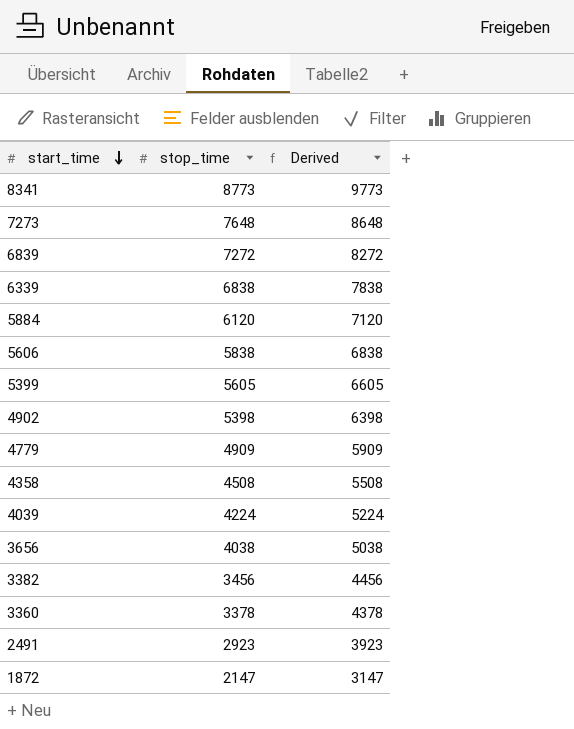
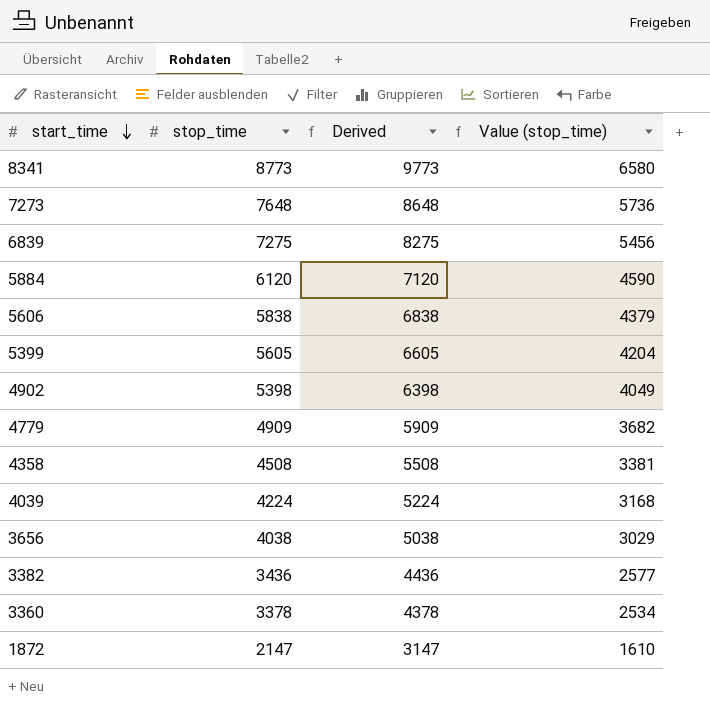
column Value (stop_time) | formula: none -> [stop_time] * 0.75
row 6339: 6838 | 7838 -> none
row 2491: 2923 | 3923 -> none
6839 | stop_time: 7272 -> 7275
6839 | Derived: 8272 -> 8275
3382 | stop_time: 3456 -> 3436
3382 | Derived: 4456 -> 4436

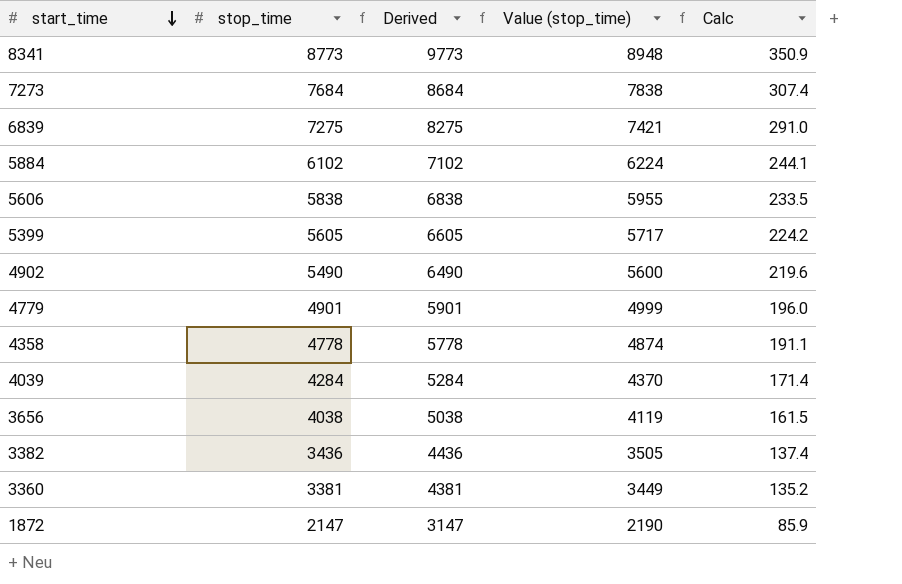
column Value (stop_time) | formula: [stop_time] * 0.75 -> [stop_time] * 1.02
column Calc | formula: none -> [stop_time] * 0.04
7273 | stop_time: 7648 -> 7684
7273 | Derived: 8648 -> 8684
5884 | stop_time: 6120 -> 6102
5884 | Derived: 7120 -> 7102
4902 | stop_time: 5398 -> 5490
4902 | Derived: 6398 -> 6490
4779 | stop_time: 4909 -> 4901
4779 | Derived: 5909 -> 5901
4358 | stop_time: 4508 -> 4778
4358 | Derived: 5508 -> 5778
4039 | stop_time: 4224 -> 4284
4039 | Derived: 5224 -> 5284
3360 | stop_time: 3378 -> 3381
3360 | Derived: 4378 -> 4381

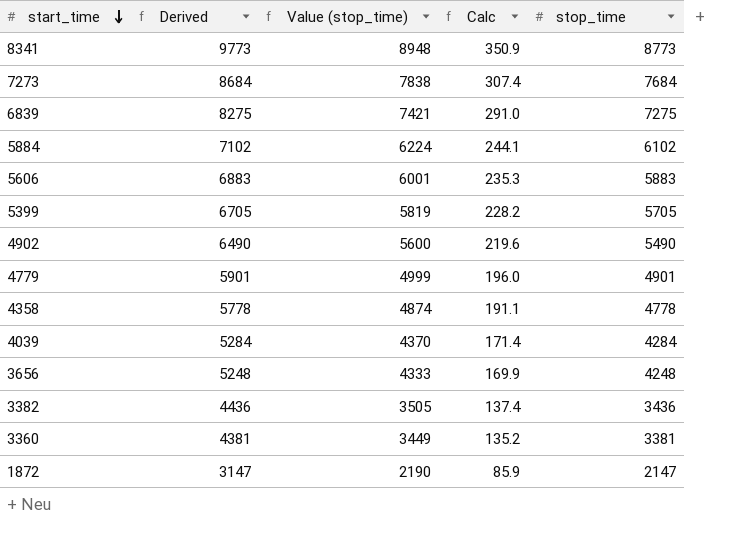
column stop_time | position: 2 -> 5
5606 | Derived: 6838 -> 6883
5606 | Value (stop_time): 5955 -> 6001
5606 | Calc: 233.5 -> 235.3
5606 | stop_time: 5838 -> 5883
5399 | Derived: 6605 -> 6705
5399 | Value (stop_time): 5717 -> 5819
5399 | Calc: 224.2 -> 228.2
5399 | stop_time: 5605 -> 5705
3656 | Derived: 5038 -> 5248
3656 | Value (stop_time): 4119 -> 4333
3656 | Calc: 161.5 -> 169.9
3656 | stop_time: 4038 -> 4248

